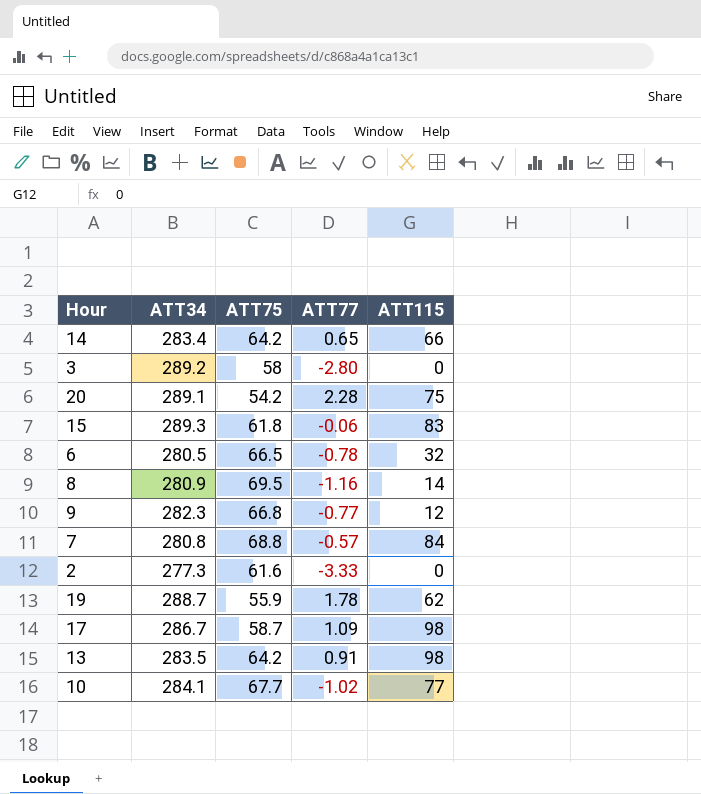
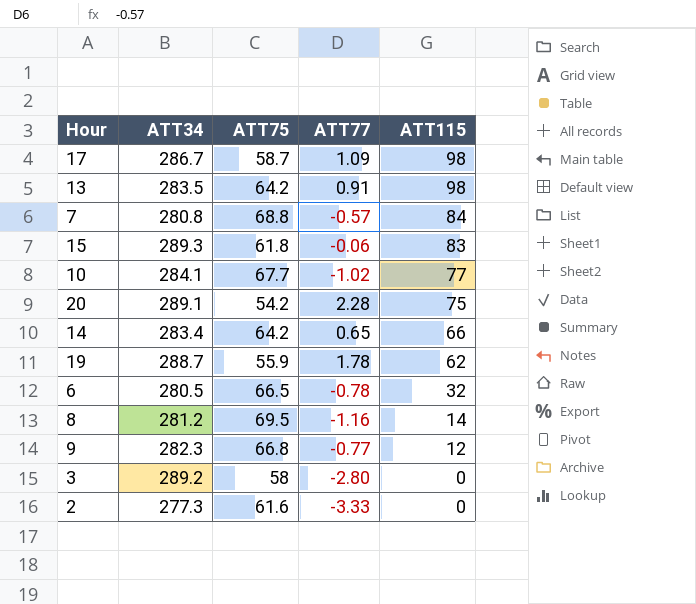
row order: none -> ATT115 descending
8 | ATT34: 280.9 -> 281.2

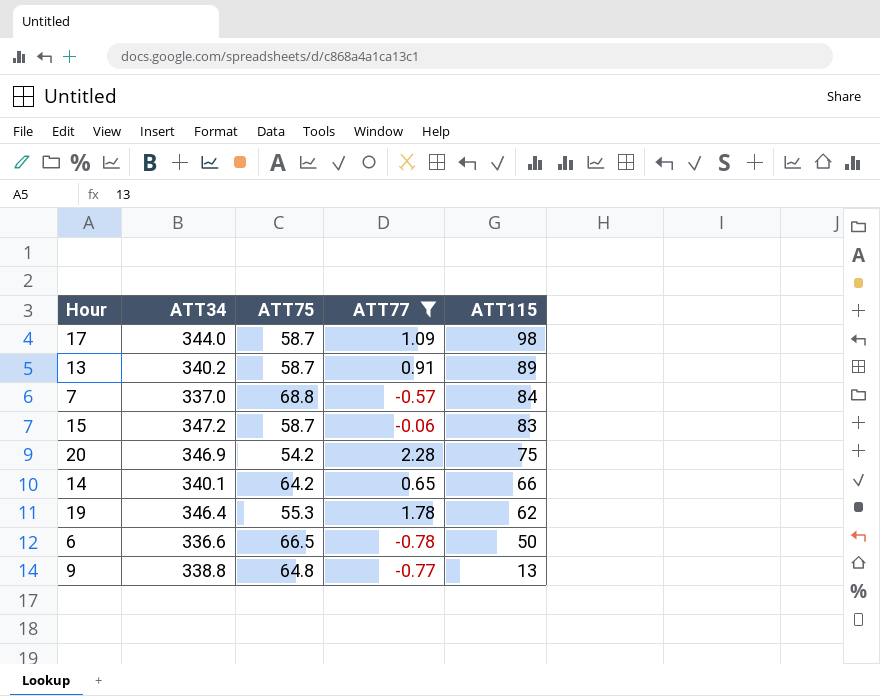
filter: none -> ATT77 >= -0.78
17 | ATT34: 286.7 -> 344.0
13 | ATT34: 283.5 -> 340.2
13 | ATT75: 64.2 -> 58.7
13 | ATT115: 98 -> 89
7 | ATT34: 280.8 -> 337.0
15 | ATT34: 289.3 -> 347.2
15 | ATT75: 61.8 -> 58.7
20 | ATT34: 289.1 -> 346.9
14 | ATT34: 283.4 -> 340.1
19 | ATT34: 288.7 -> 346.4
19 | ATT75: 55.9 -> 55.3
6 | ATT34: 280.5 -> 336.6
6 | ATT115: 32 -> 50
9 | ATT34: 282.3 -> 338.8
9 | ATT75: 66.8 -> 64.8
9 | ATT115: 12 -> 13

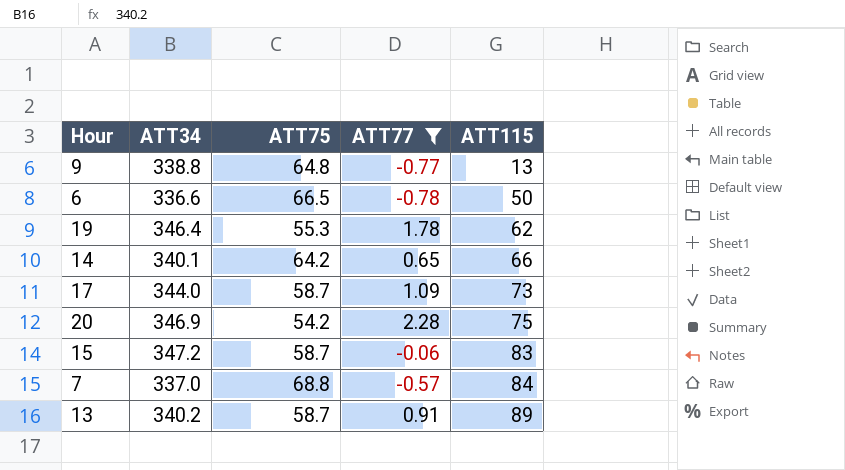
row order: ATT115 descending -> ATT115 ascending
17 | ATT115: 98 -> 73

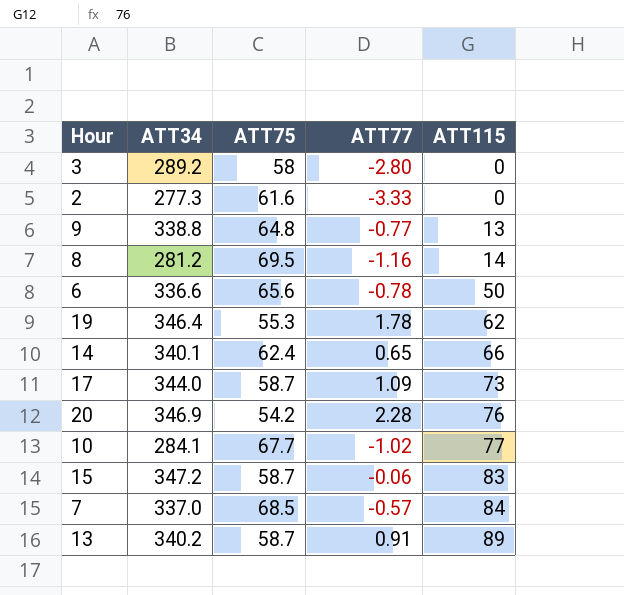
filter: ATT77 >= -0.78 -> none
6 | ATT75: 66.5 -> 65.6
14 | ATT75: 64.2 -> 62.4
20 | ATT115: 75 -> 76
7 | ATT75: 68.8 -> 68.5

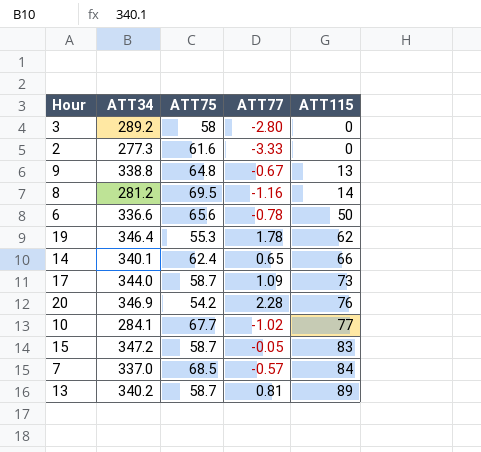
9 | ATT77: -0.77 -> -0.67
15 | ATT77: -0.06 -> -0.05
13 | ATT77: 0.91 -> 0.81

